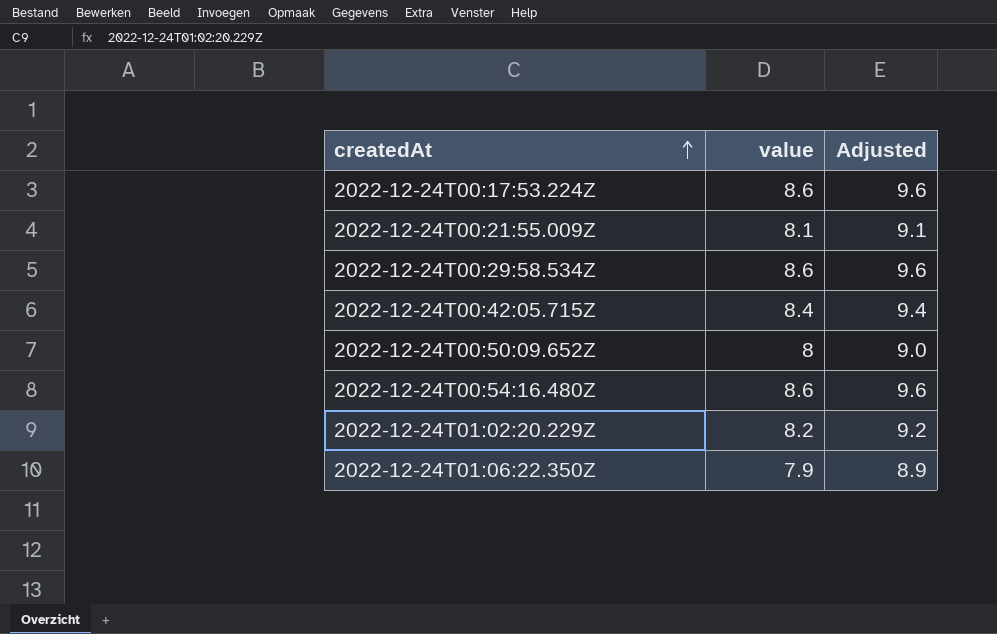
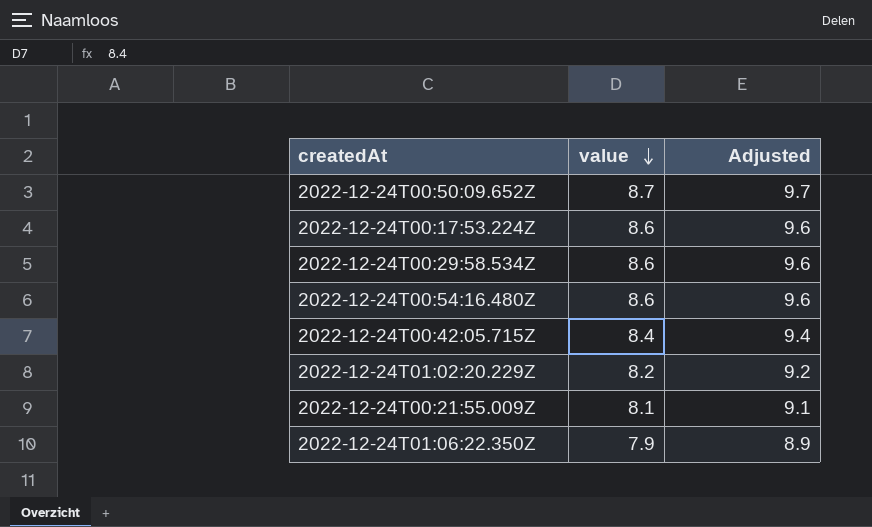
row order: createdAt ascending -> value descending
2022-12-24T00:50:09.652Z | value: 8 -> 8.7
2022-12-24T00:50:09.652Z | Adjusted: 9.0 -> 9.7

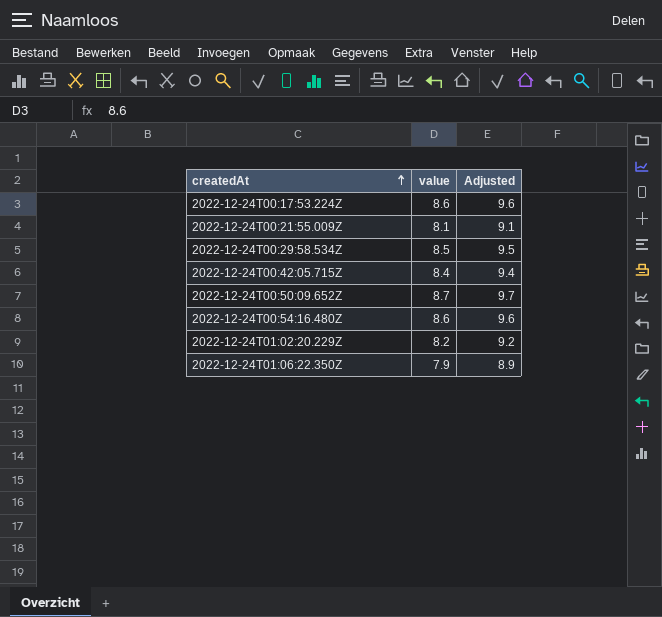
row order: value descending -> createdAt ascending
2022-12-24T00:29:58.534Z | value: 8.6 -> 8.5
2022-12-24T00:29:58.534Z | Adjusted: 9.6 -> 9.5

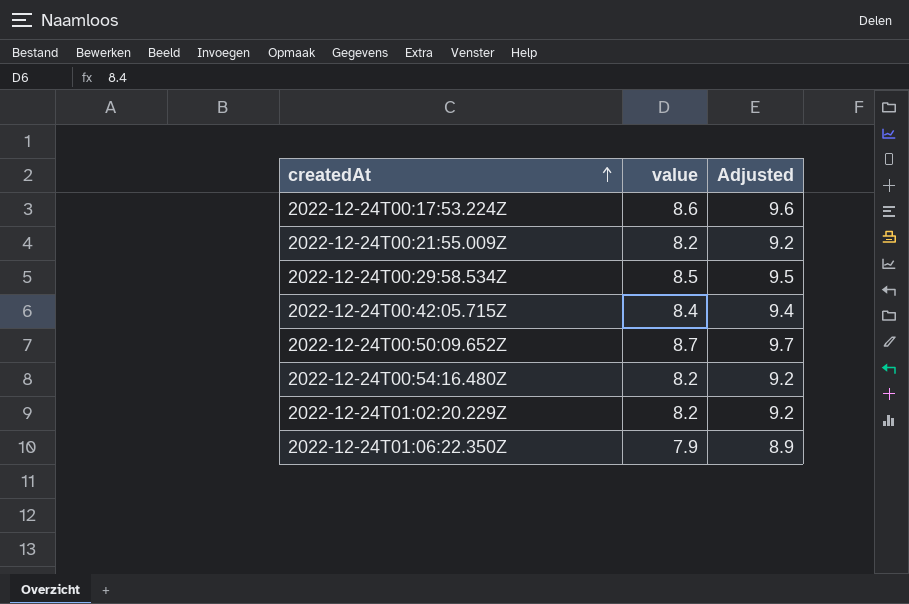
2022-12-24T00:21:55.009Z | value: 8.1 -> 8.2
2022-12-24T00:21:55.009Z | Adjusted: 9.1 -> 9.2
2022-12-24T00:54:16.480Z | value: 8.6 -> 8.2
2022-12-24T00:54:16.480Z | Adjusted: 9.6 -> 9.2

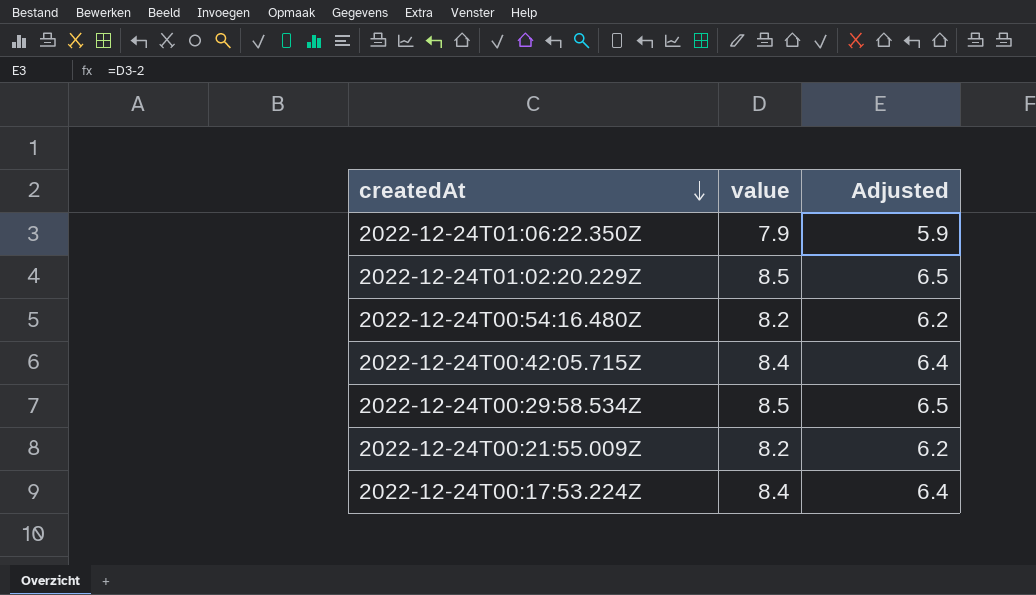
row order: createdAt ascending -> createdAt descending
column Adjusted | formula: [value] + 1 -> [value] - 2
row 2022-12-24T00:50:09.652Z: 8.7 | 9.7 -> none
2022-12-24T01:02:20.229Z | value: 8.2 -> 8.5
2022-12-24T00:17:53.224Z | value: 8.6 -> 8.4

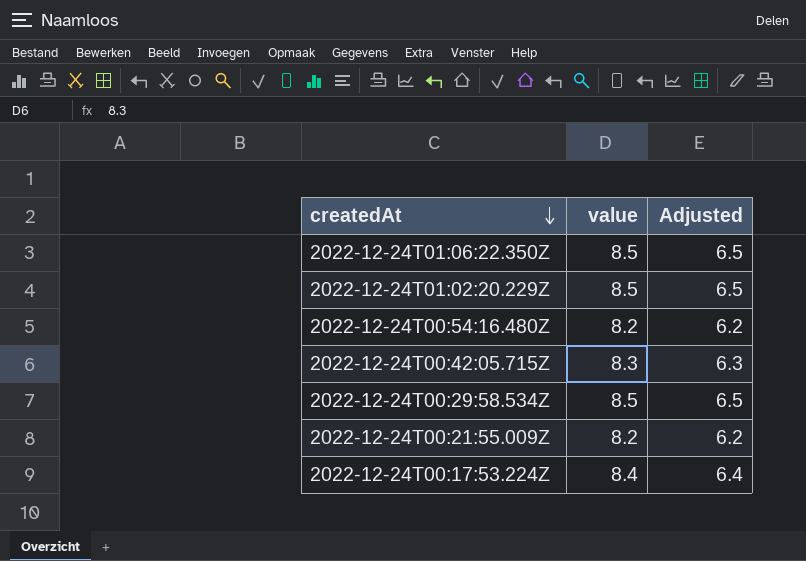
2022-12-24T01:06:22.350Z | value: 7.9 -> 8.5
2022-12-24T01:06:22.350Z | Adjusted: 5.9 -> 6.5
2022-12-24T00:42:05.715Z | value: 8.4 -> 8.3
2022-12-24T00:42:05.715Z | Adjusted: 6.4 -> 6.3

